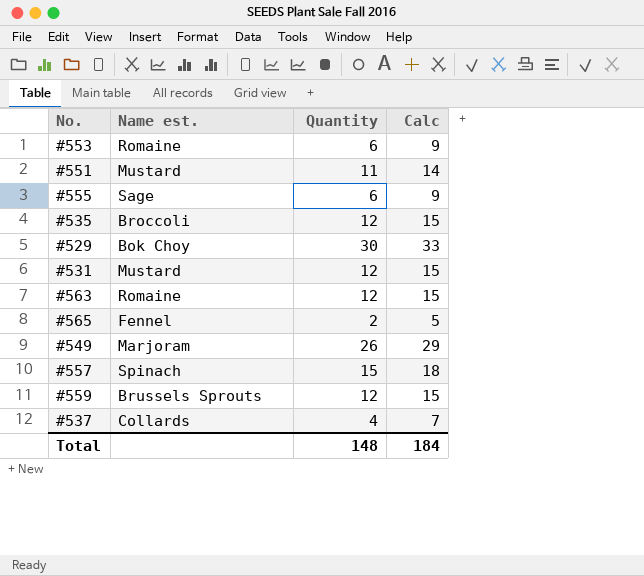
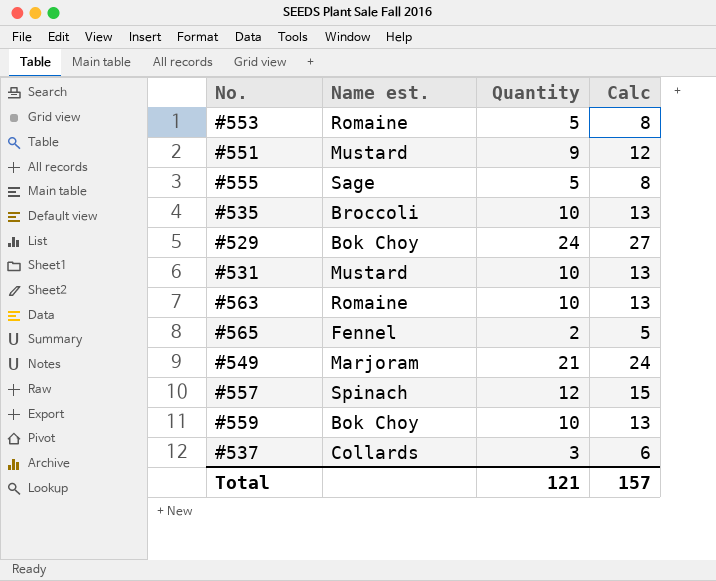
#553 | Quantity: 6 -> 5
#553 | Calc: 9 -> 8
#551 | Quantity: 11 -> 9
#551 | Calc: 14 -> 12
#555 | Quantity: 6 -> 5
#555 | Calc: 9 -> 8
#535 | Quantity: 12 -> 10
#535 | Calc: 15 -> 13
#529 | Quantity: 30 -> 24
#529 | Calc: 33 -> 27
#531 | Quantity: 12 -> 10
#531 | Calc: 15 -> 13
#563 | Quantity: 12 -> 10
#563 | Calc: 15 -> 13
#549 | Quantity: 26 -> 21
#549 | Calc: 29 -> 24
#557 | Quantity: 15 -> 12
#557 | Calc: 18 -> 15
#559 | Name est.: Brussels Sprouts -> Bok Choy
#559 | Quantity: 12 -> 10
#559 | Calc: 15 -> 13
#537 | Quantity: 4 -> 3
#537 | Calc: 7 -> 6
Total | Quantity: 148 -> 121
Total | Calc: 184 -> 157

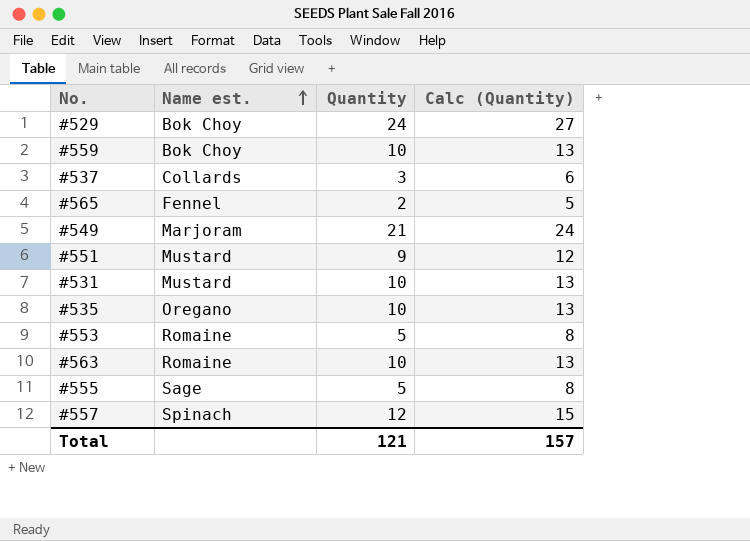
row order: none -> Name est. ascending
column name: Calc -> Calc (Quantity)
#535 | Name est.: Broccoli -> Oregano

